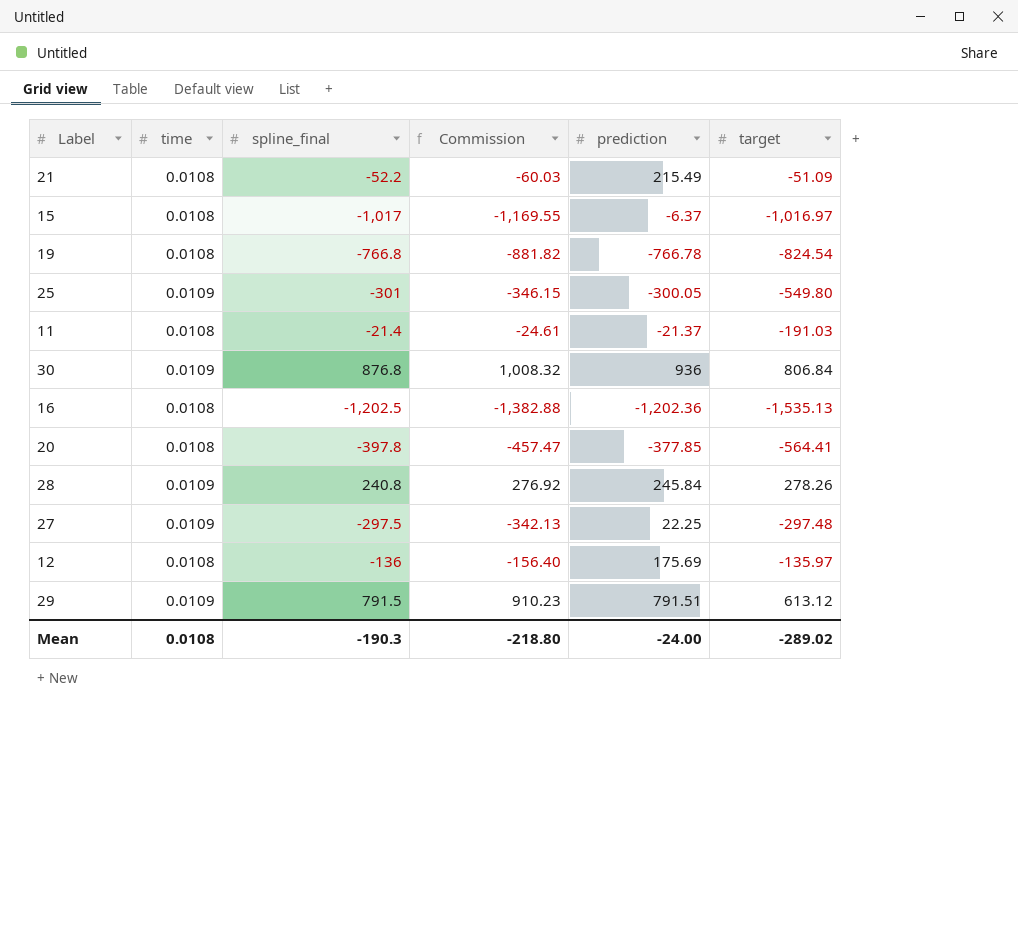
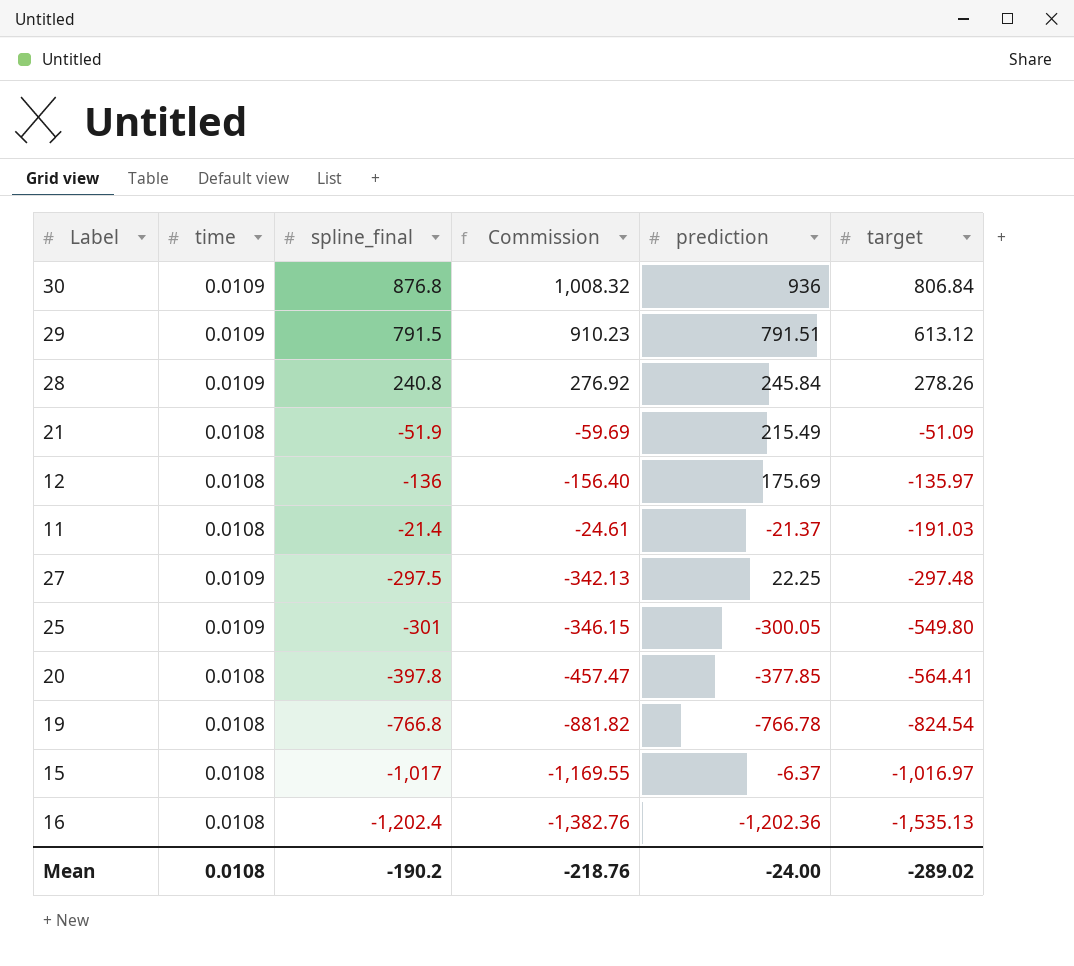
row order: none -> target descending
21 | spline_final: -52.2 -> -51.9
21 | Commission: -60.03 -> -59.69
16 | spline_final: -1,202.5 -> -1,202.4
16 | Commission: -1,382.88 -> -1,382.76
Mean | spline_final: -190.3 -> -190.2
Mean | Commission: -218.80 -> -218.76

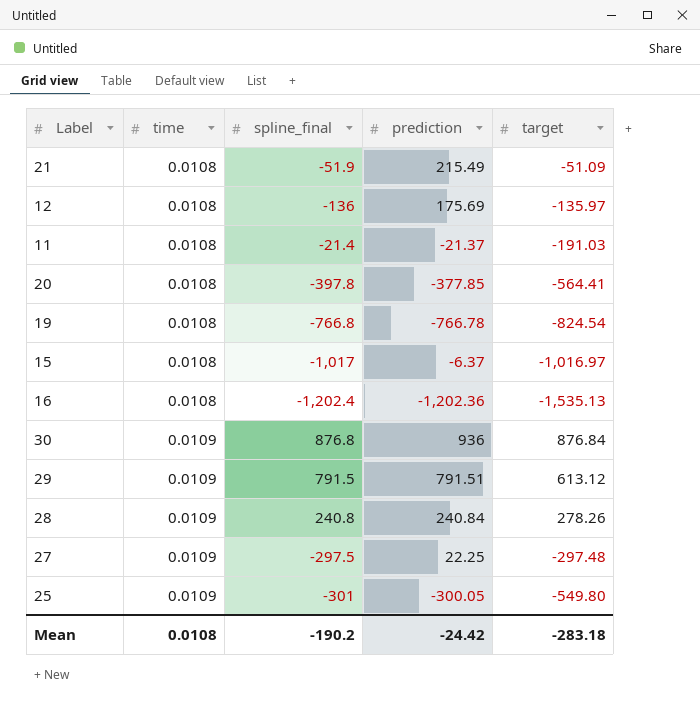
row order: target descending -> time ascending
column Commission | formula: [spline_final] * 1.15 -> none
30 | target: 806.84 -> 876.84
28 | prediction: 245.84 -> 240.84
Mean | prediction: -24.00 -> -24.42
Mean | target: -289.02 -> -283.18

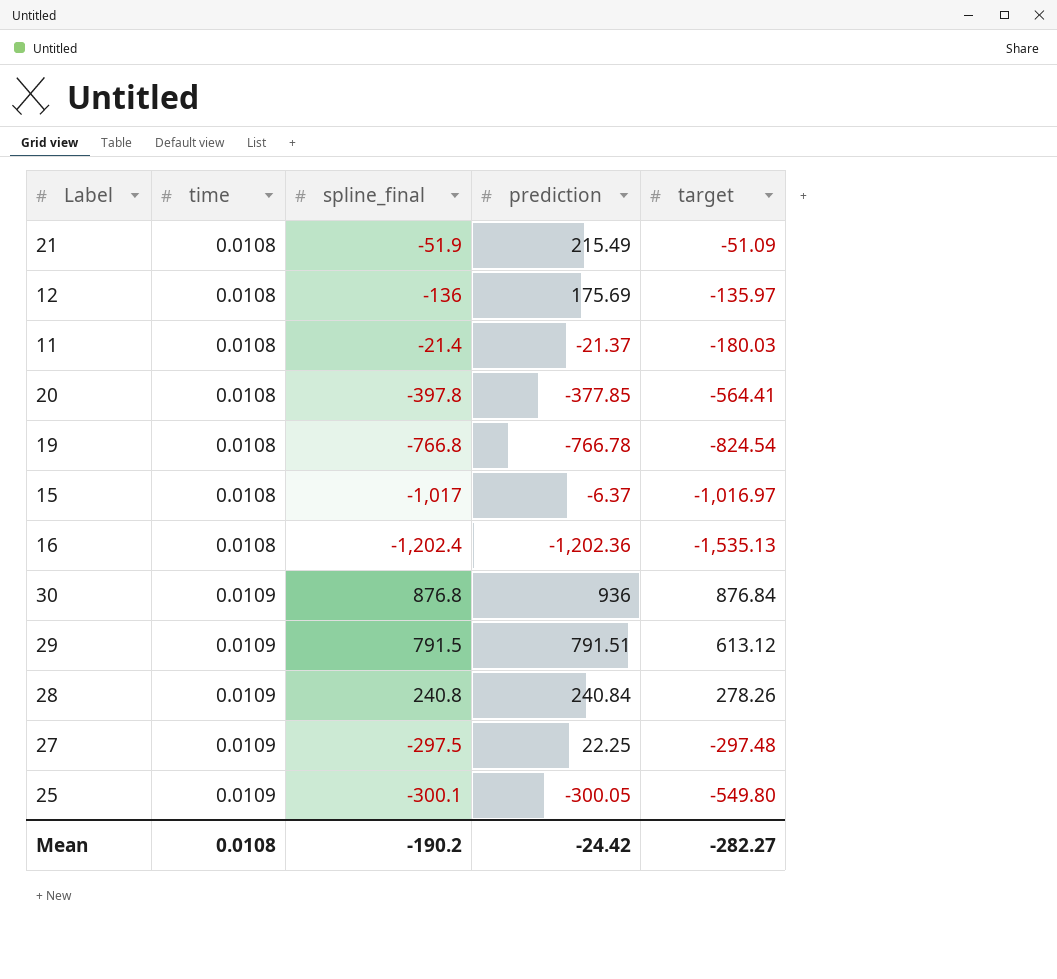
11 | target: -191.03 -> -180.03
25 | spline_final: -301 -> -300.1
Mean | target: -283.18 -> -282.27

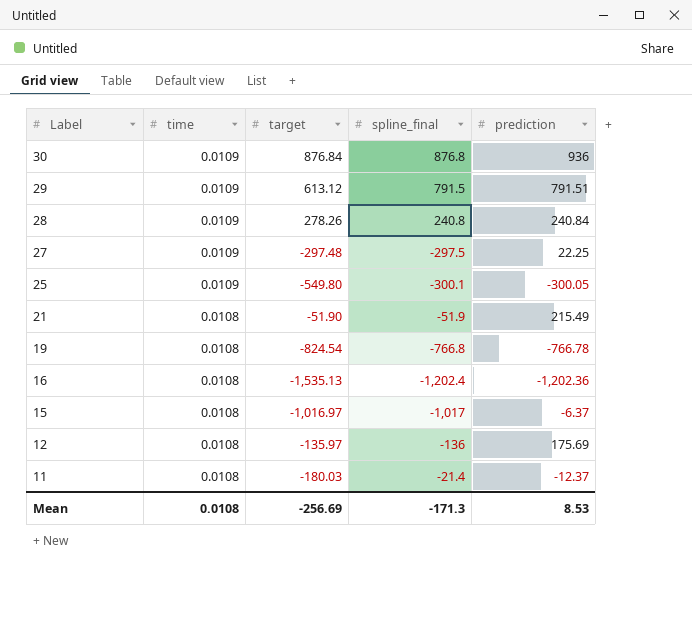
row order: time ascending -> Label descending
column target | position: 5 -> 3
row 20: 0.0108 | -397.8 | -377.85 | -564.41 -> none
21 | target: -51.09 -> -51.90
11 | prediction: -21.37 -> -12.37
Mean | target: -282.27 -> -256.69
Mean | spline_final: -190.2 -> -171.3
Mean | prediction: -24.42 -> 8.53

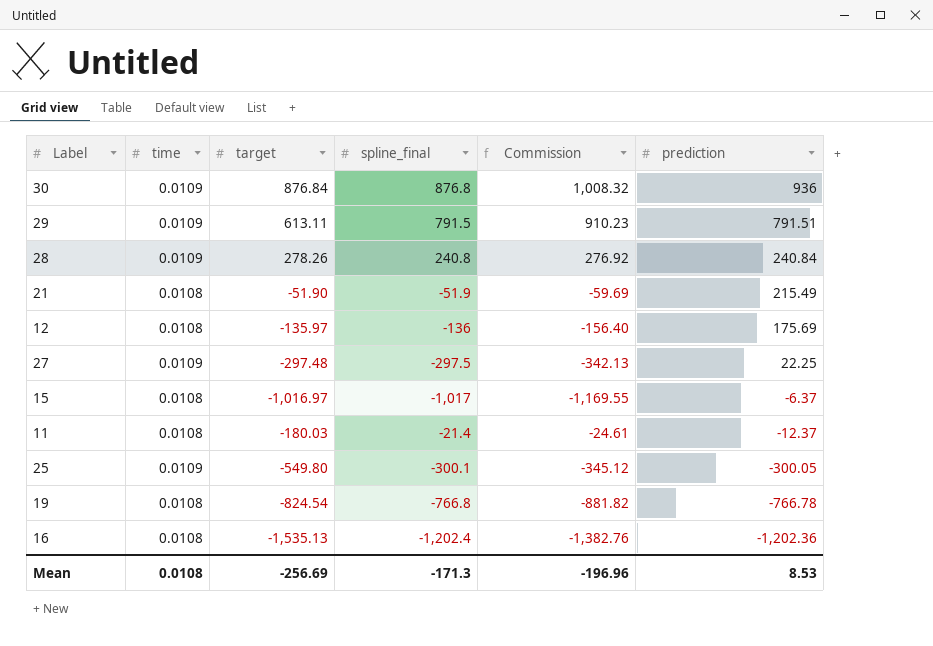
row order: Label descending -> prediction descending
column Commission | formula: none -> [spline_final] * 1.15
29 | target: 613.12 -> 613.11

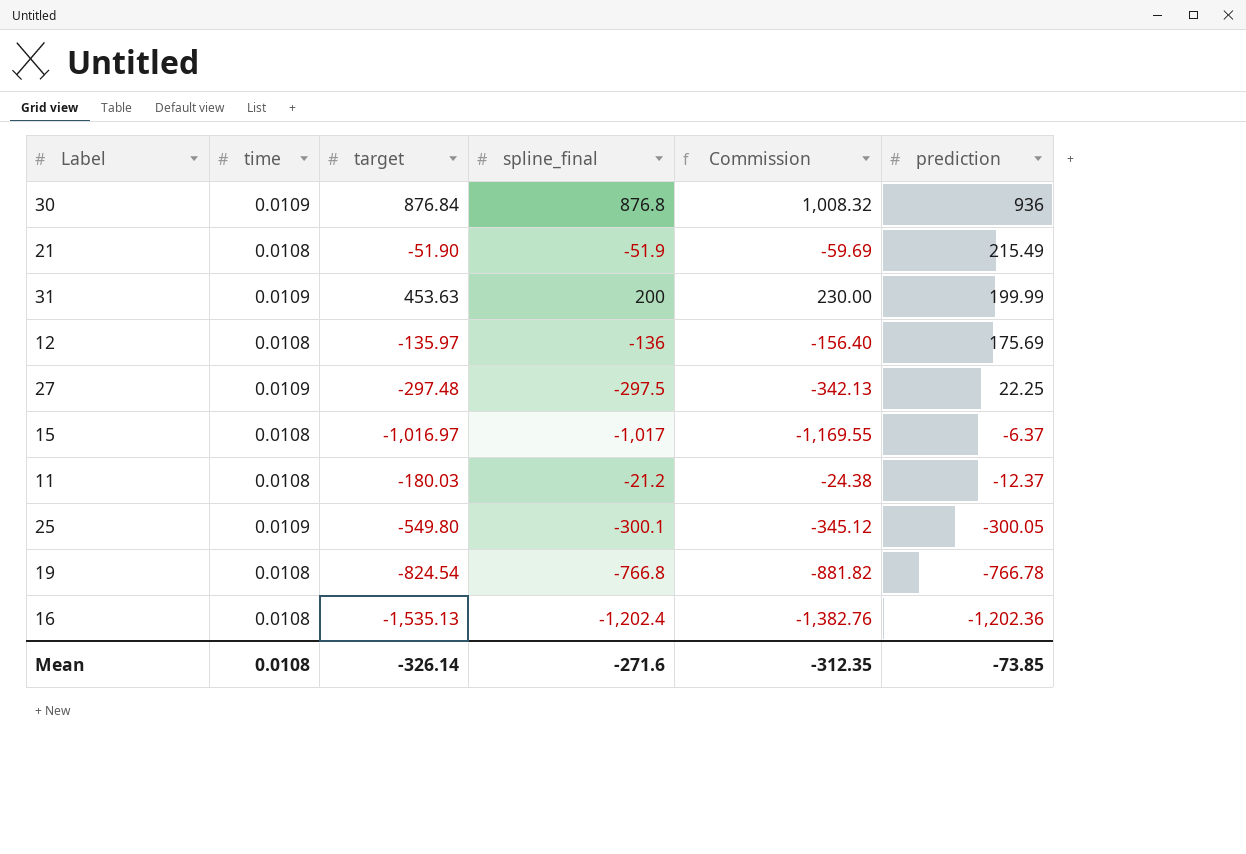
row 29: 0.0109 | 613.11 | 791.5 | 910.23 | 791.51 -> none
row 28: 0.0109 | 278.26 | 240.8 | 276.92 | 240.84 -> none
row 31: none -> 0.0109 | 453.63 | 200 | 230.00 | 199.99
11 | spline_final: -21.4 -> -21.2
11 | Commission: -24.61 -> -24.38
Mean | target: -256.69 -> -326.14
Mean | spline_final: -171.3 -> -271.6
Mean | Commission: -196.96 -> -312.35
Mean | prediction: 8.53 -> -73.85

